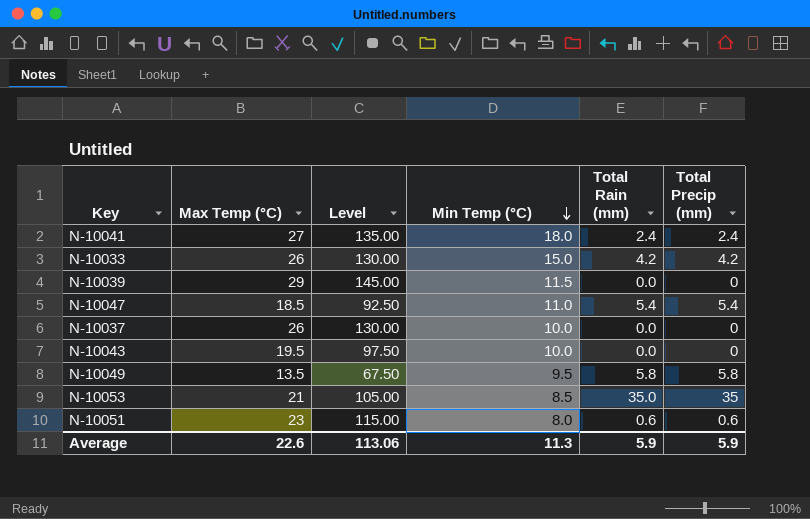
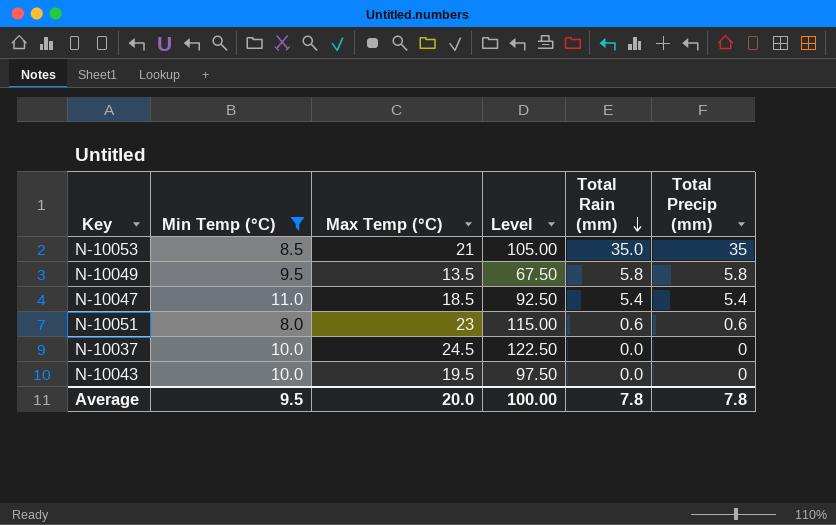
filter: none -> Min Temp (°C) <= 11.0
row order: Min Temp (°C) descending -> Total Rain (mm) descending
column Min Temp (°C) | position: 4 -> 2
N-10037 | Max Temp (°C): 26 -> 24.5
N-10037 | Level: 130.00 -> 122.50
Average | Min Temp (°C): 11.3 -> 9.5
Average | Max Temp (°C): 22.6 -> 20.0
Average | Level: 113.06 -> 100.00
Average | Total Rain (mm): 5.9 -> 7.8
Average | Total Precip (mm): 5.9 -> 7.8

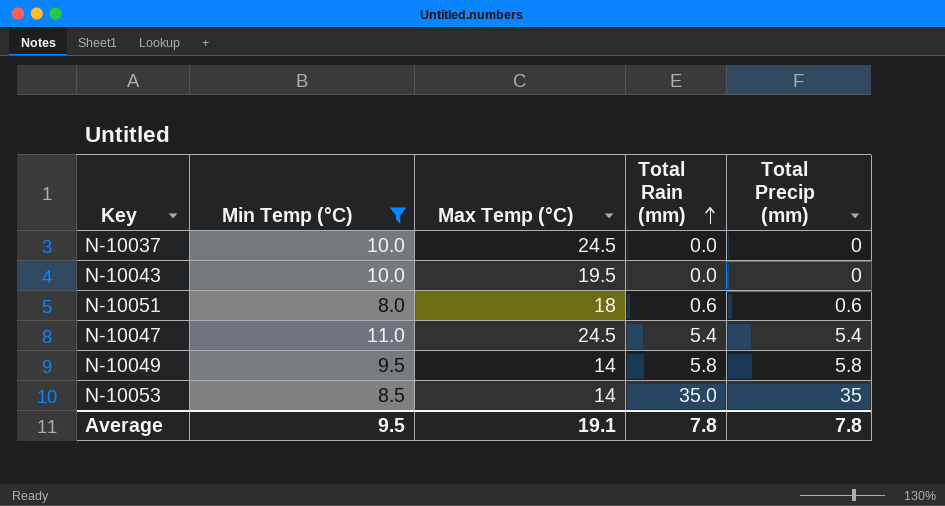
row order: Total Rain (mm) descending -> Total Rain (mm) ascending
column Level | formula: [Max Temp (°C)] * 5 -> none
N-10051 | Max Temp (°C): 23 -> 18
N-10047 | Max Temp (°C): 18.5 -> 24.5
N-10049 | Max Temp (°C): 13.5 -> 14
N-10053 | Max Temp (°C): 21 -> 14
Average | Max Temp (°C): 20.0 -> 19.1

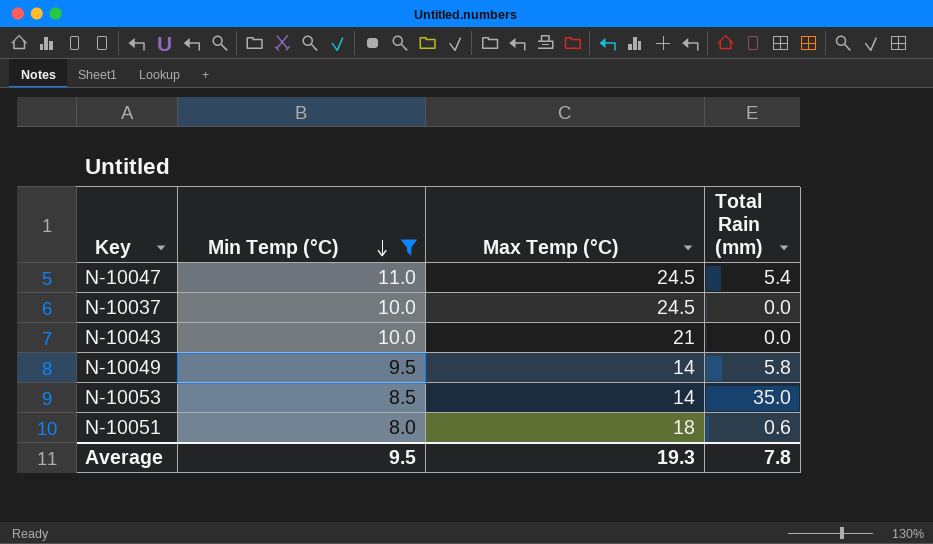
row order: Total Rain (mm) ascending -> Min Temp (°C) descending
column Total Precip (mm) | position: 5 -> none
N-10043 | Max Temp (°C): 19.5 -> 21
Average | Max Temp (°C): 19.1 -> 19.3

